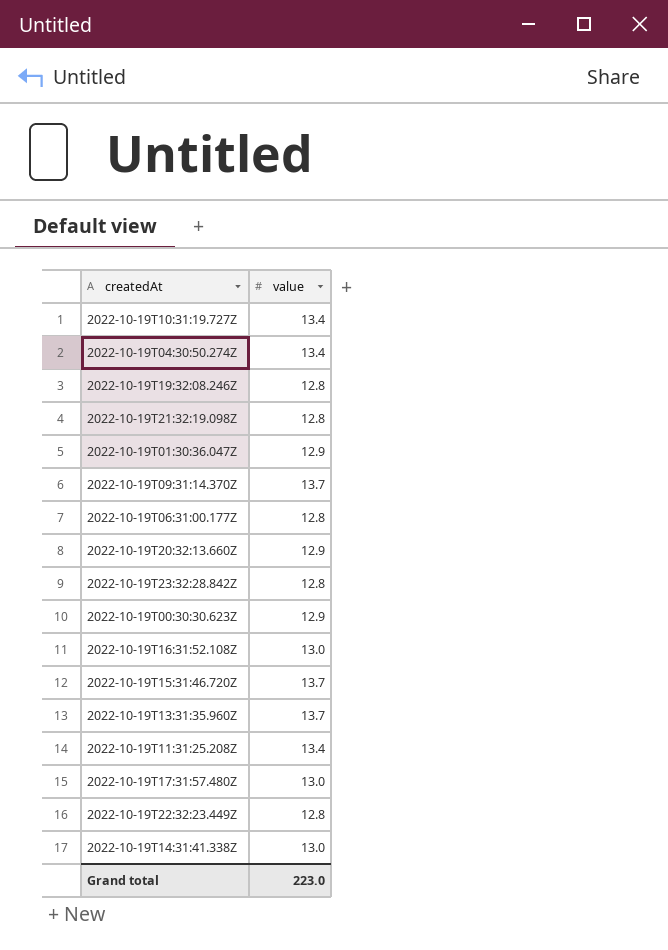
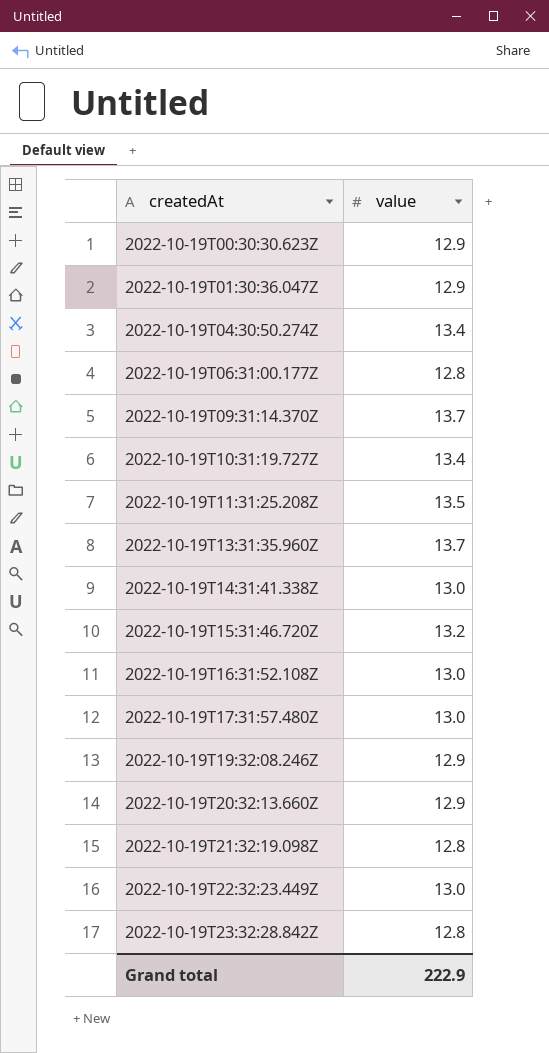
row order: none -> createdAt ascending
2022-10-19T11:31:25.208Z | value: 13.4 -> 13.5
2022-10-19T15:31:46.720Z | value: 13.7 -> 13.2
2022-10-19T19:32:08.246Z | value: 12.8 -> 12.9
2022-10-19T22:32:23.449Z | value: 12.8 -> 13.0
Grand total | value: 223.0 -> 222.9

